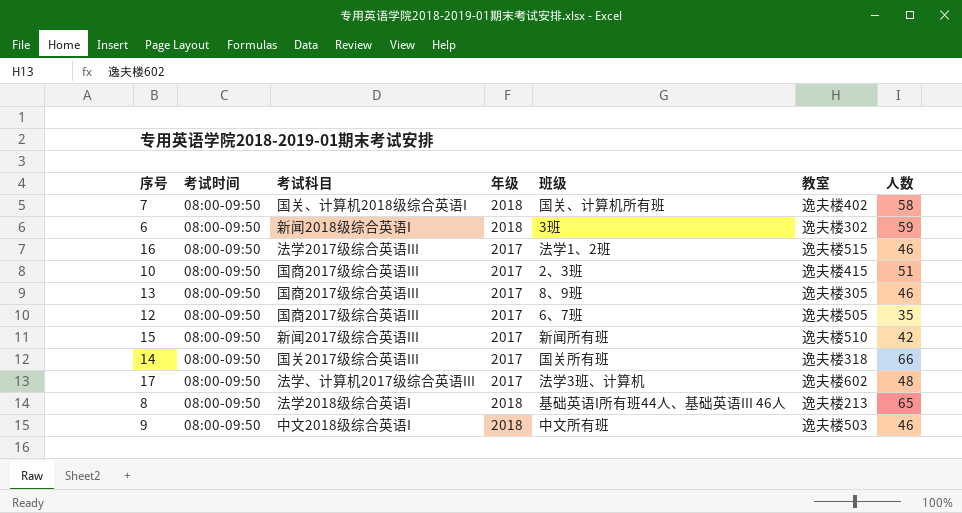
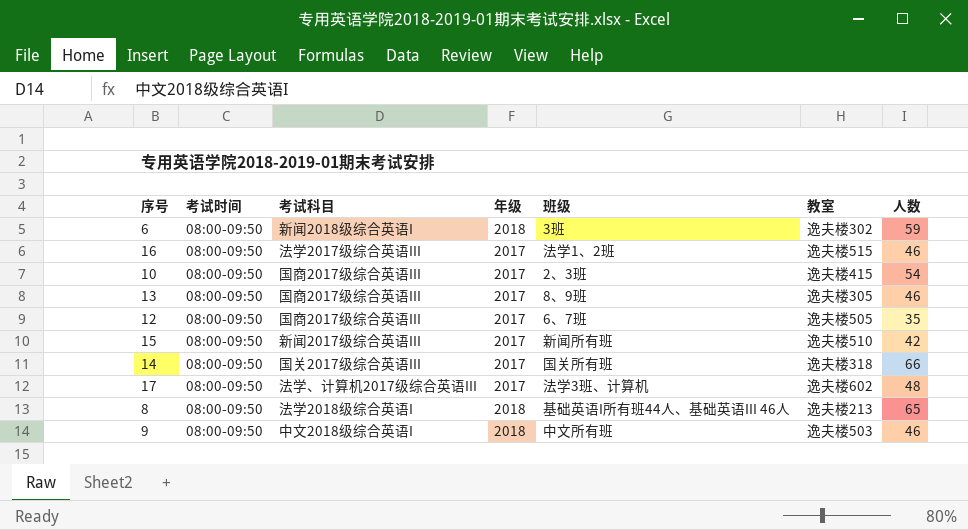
row 7: 08:00-09:50 | 国关、计算机2018级综合英语I | 2018 | 国关、计算机所有班 | 逸夫楼402 | 58 -> none
10 | 人数: 51 -> 54

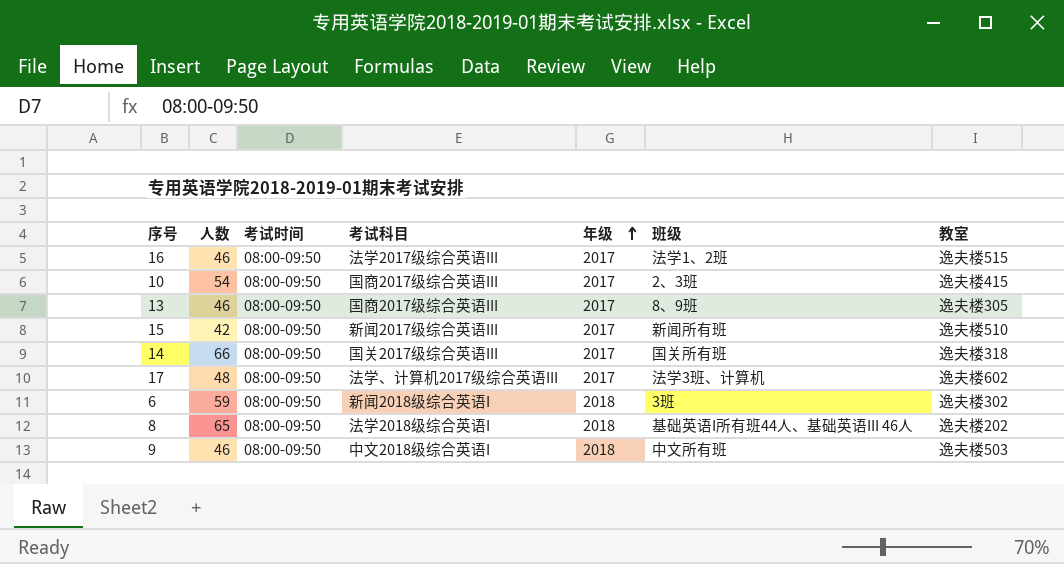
row order: none -> 年级 ascending
column 人数 | position: 7 -> 2
row 12: 08:00-09:50 | 国商2017级综合英语III | 2017 | 6、7班 | 逸夫楼505 | 35 -> none
8 | 教室: 逸夫楼213 -> 逸夫楼202

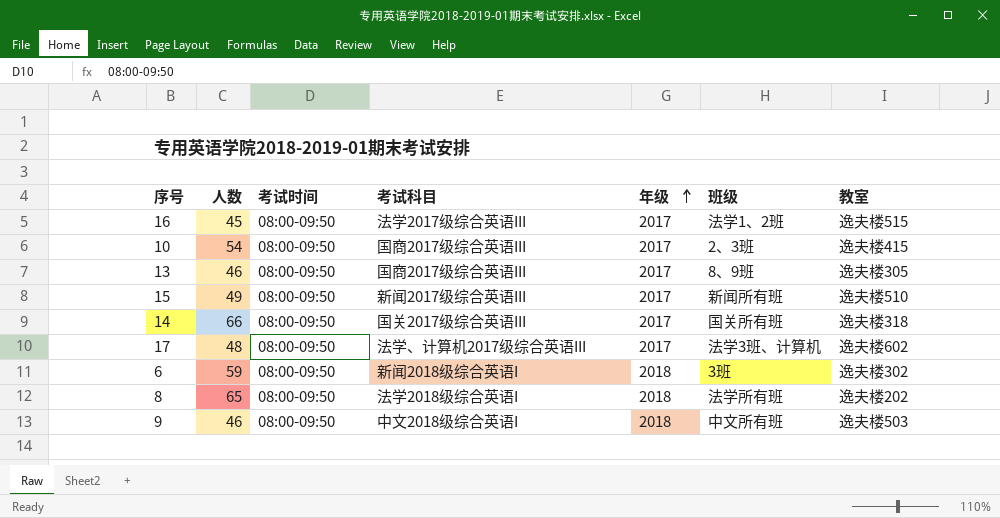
16 | 人数: 46 -> 45
15 | 人数: 42 -> 49
8 | 班级: 基础英语I所有班44人、基础英语III 46人 -> 法学所有班

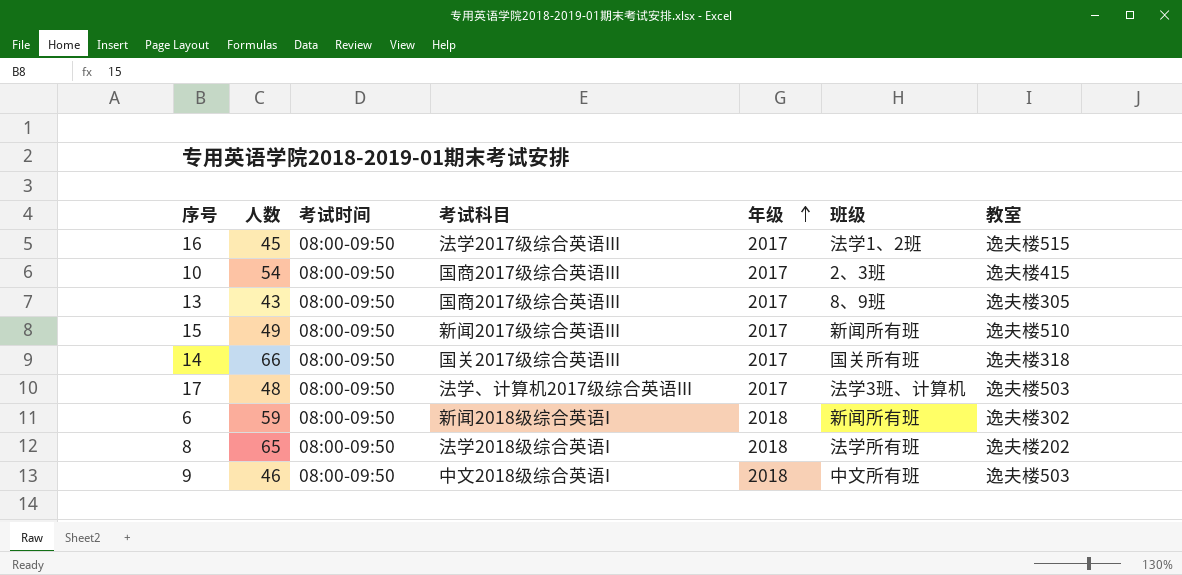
13 | 人数: 46 -> 43
17 | 教室: 逸夫楼602 -> 逸夫楼503
6 | 班级: 3班 -> 新闻所有班

